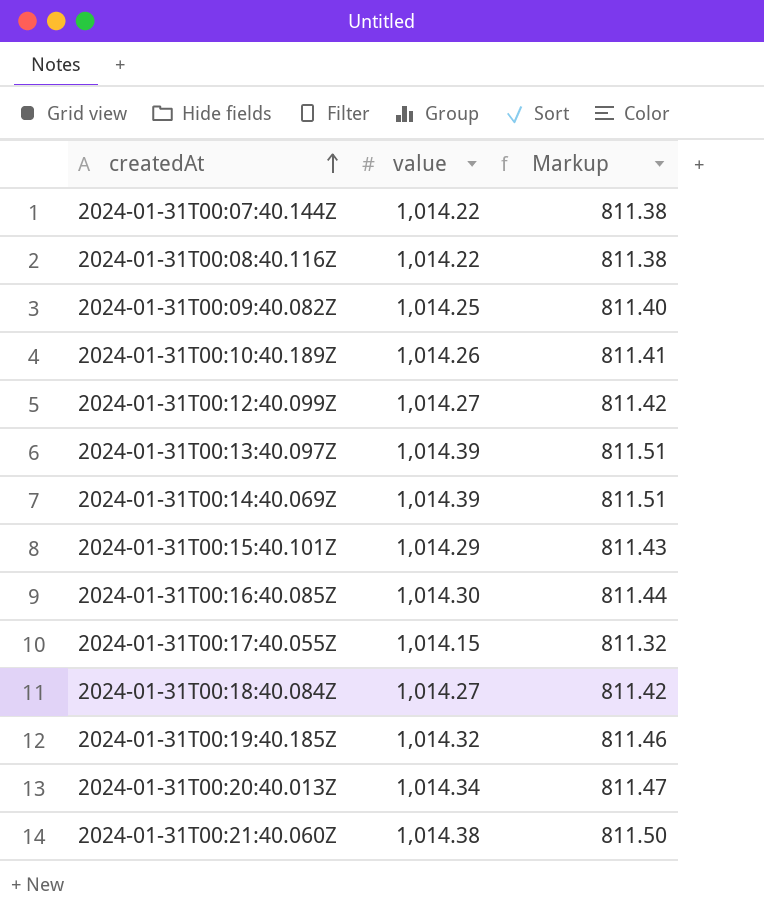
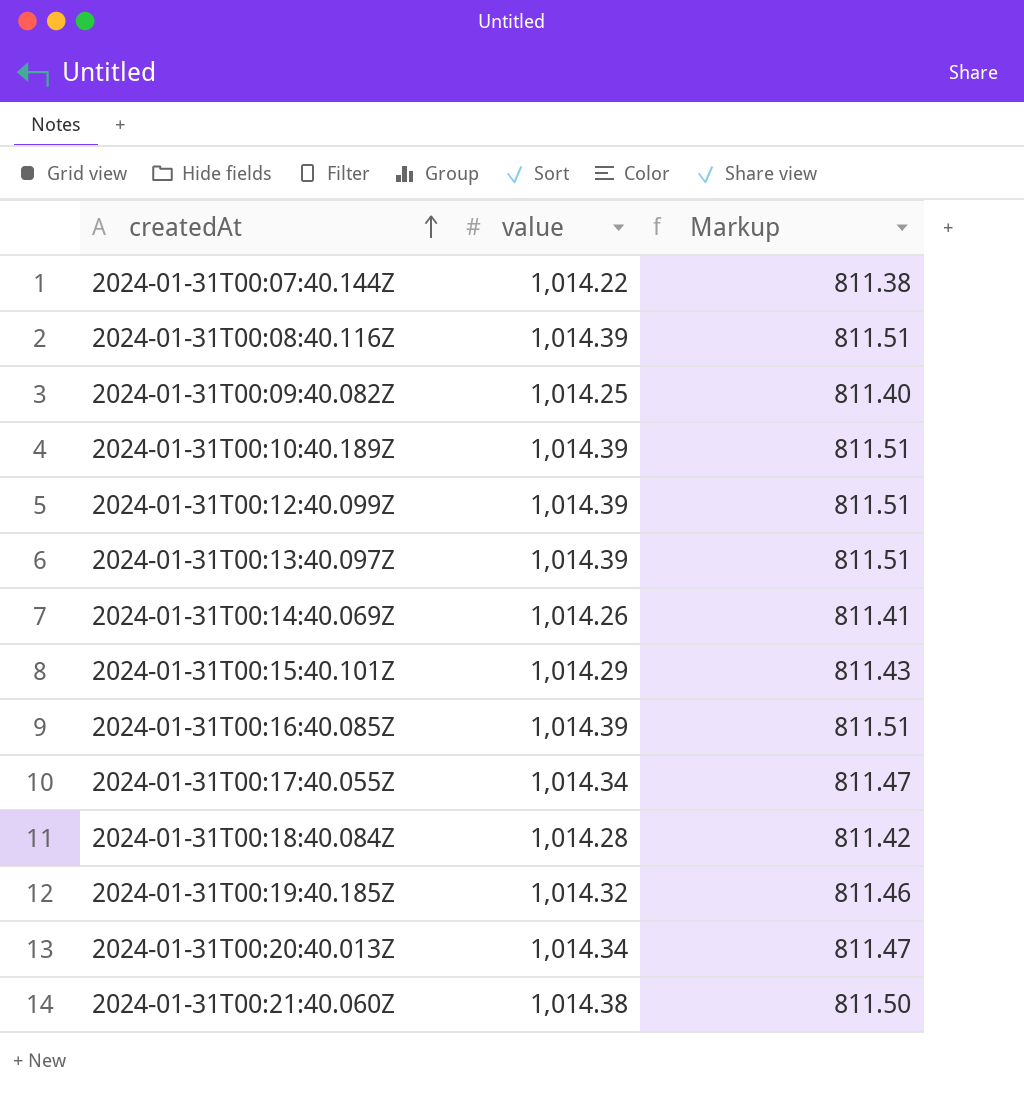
2024-01-31T00:08:40.116Z | value: 1,014.22 -> 1,014.39
2024-01-31T00:08:40.116Z | Markup: 811.38 -> 811.51
2024-01-31T00:10:40.189Z | value: 1,014.26 -> 1,014.39
2024-01-31T00:10:40.189Z | Markup: 811.41 -> 811.51
2024-01-31T00:12:40.099Z | value: 1,014.27 -> 1,014.39
2024-01-31T00:12:40.099Z | Markup: 811.42 -> 811.51
2024-01-31T00:14:40.069Z | value: 1,014.39 -> 1,014.26
2024-01-31T00:14:40.069Z | Markup: 811.51 -> 811.41
2024-01-31T00:16:40.085Z | value: 1,014.30 -> 1,014.39
2024-01-31T00:16:40.085Z | Markup: 811.44 -> 811.51
2024-01-31T00:17:40.055Z | value: 1,014.15 -> 1,014.34
2024-01-31T00:17:40.055Z | Markup: 811.32 -> 811.47
2024-01-31T00:18:40.084Z | value: 1,014.27 -> 1,014.28

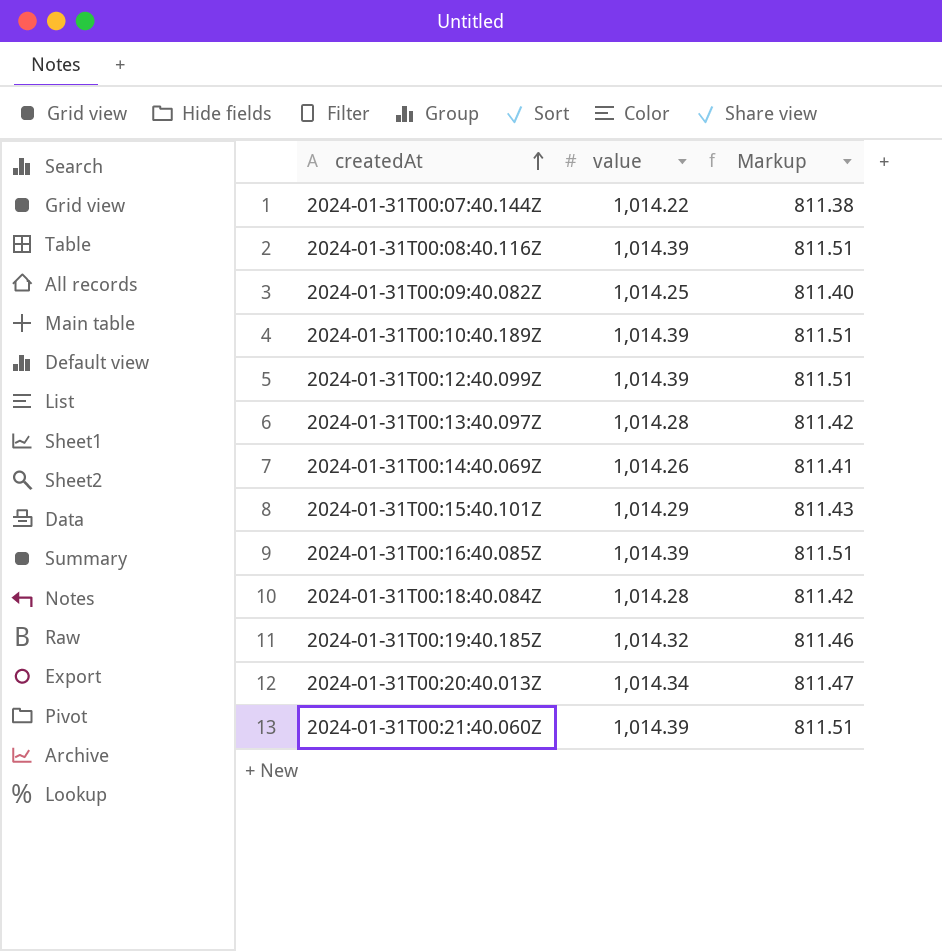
row 2024-01-31T00:17:40.055Z: 1,014.34 | 811.47 -> none
2024-01-31T00:13:40.097Z | value: 1,014.39 -> 1,014.28
2024-01-31T00:13:40.097Z | Markup: 811.51 -> 811.42
2024-01-31T00:21:40.060Z | value: 1,014.38 -> 1,014.39
2024-01-31T00:21:40.060Z | Markup: 811.50 -> 811.51

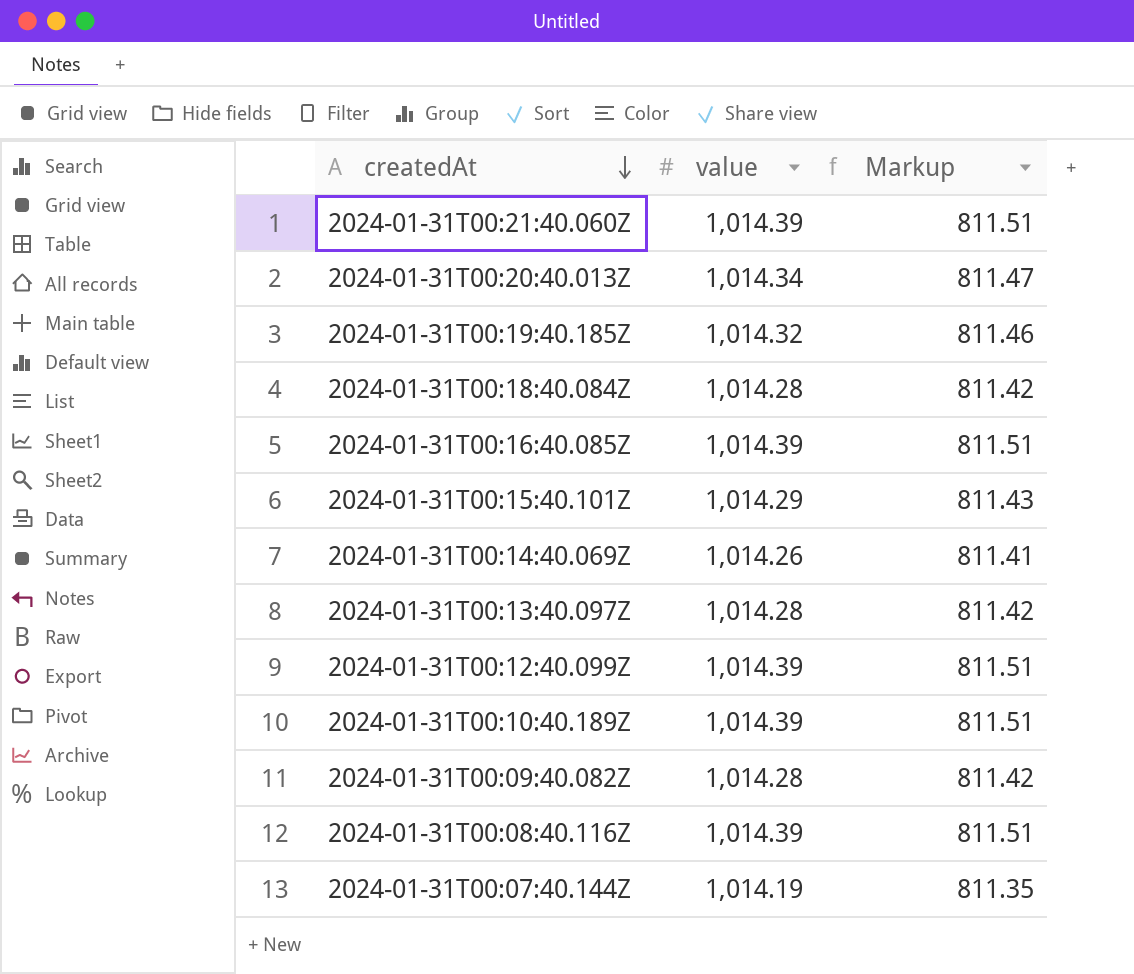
row order: createdAt ascending -> createdAt descending
2024-01-31T00:09:40.082Z | value: 1,014.25 -> 1,014.28
2024-01-31T00:09:40.082Z | Markup: 811.40 -> 811.42
2024-01-31T00:07:40.144Z | value: 1,014.22 -> 1,014.19
2024-01-31T00:07:40.144Z | Markup: 811.38 -> 811.35

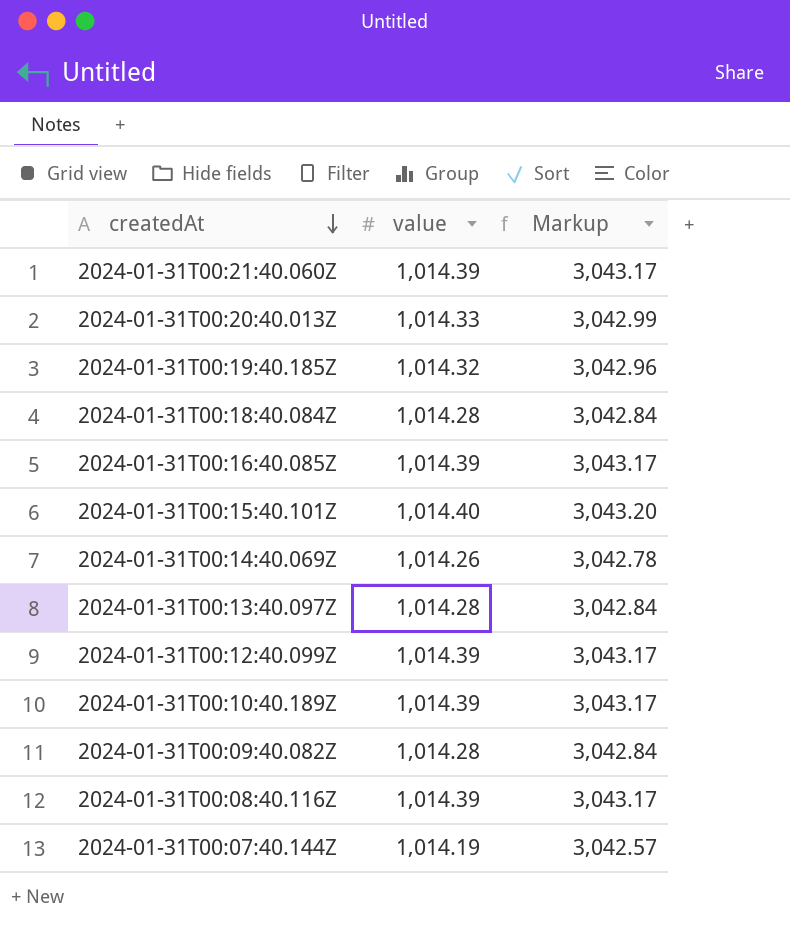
column Markup | formula: [value] * 0.8 -> [value] * 3
2024-01-31T00:20:40.013Z | value: 1,014.34 -> 1,014.33
2024-01-31T00:15:40.101Z | value: 1,014.29 -> 1,014.40

